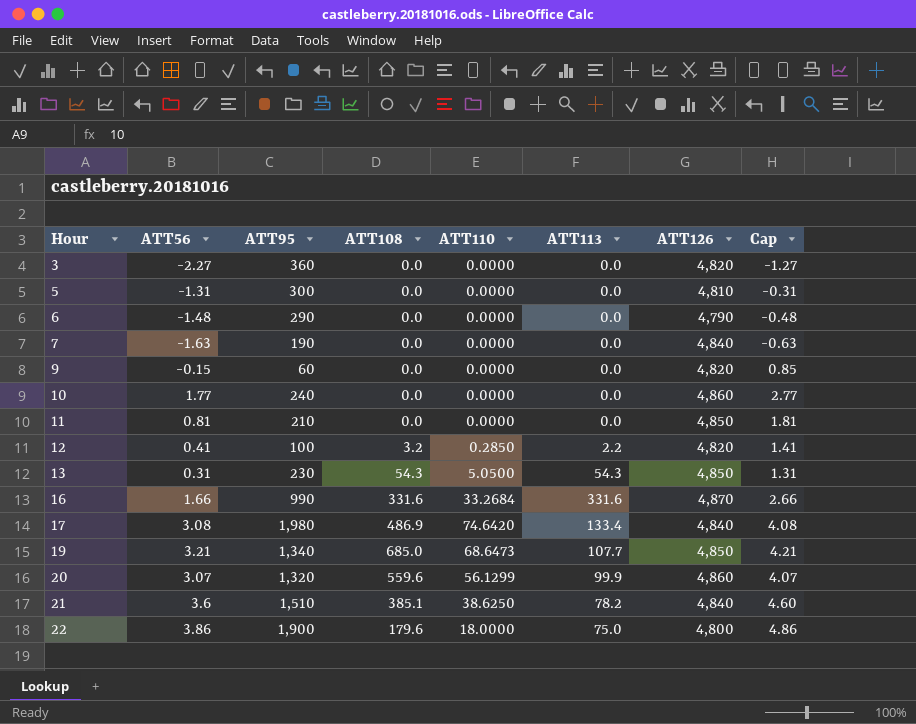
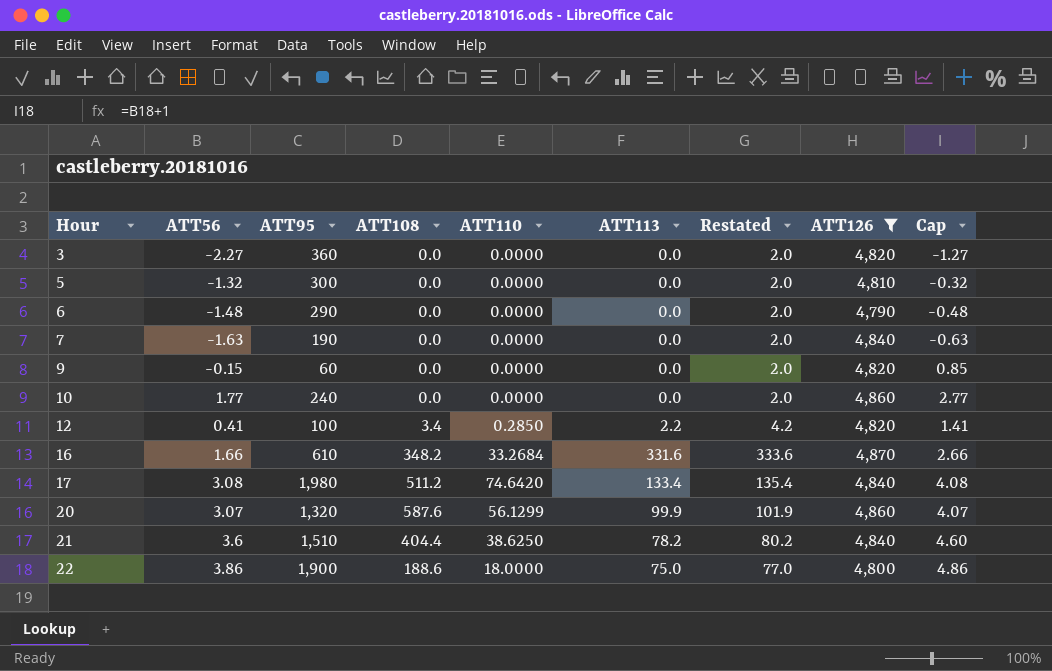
filter: none -> ATT126 != 4,850
column Restated | formula: none -> [ATT113] + 2
5 | ATT56: -1.31 -> -1.32
5 | Cap: -0.31 -> -0.32
12 | ATT108: 3.2 -> 3.4
16 | ATT95: 990 -> 610
16 | ATT108: 331.6 -> 348.2
17 | ATT108: 486.9 -> 511.2
20 | ATT108: 559.6 -> 587.6
21 | ATT108: 385.1 -> 404.4
22 | ATT108: 179.6 -> 188.6

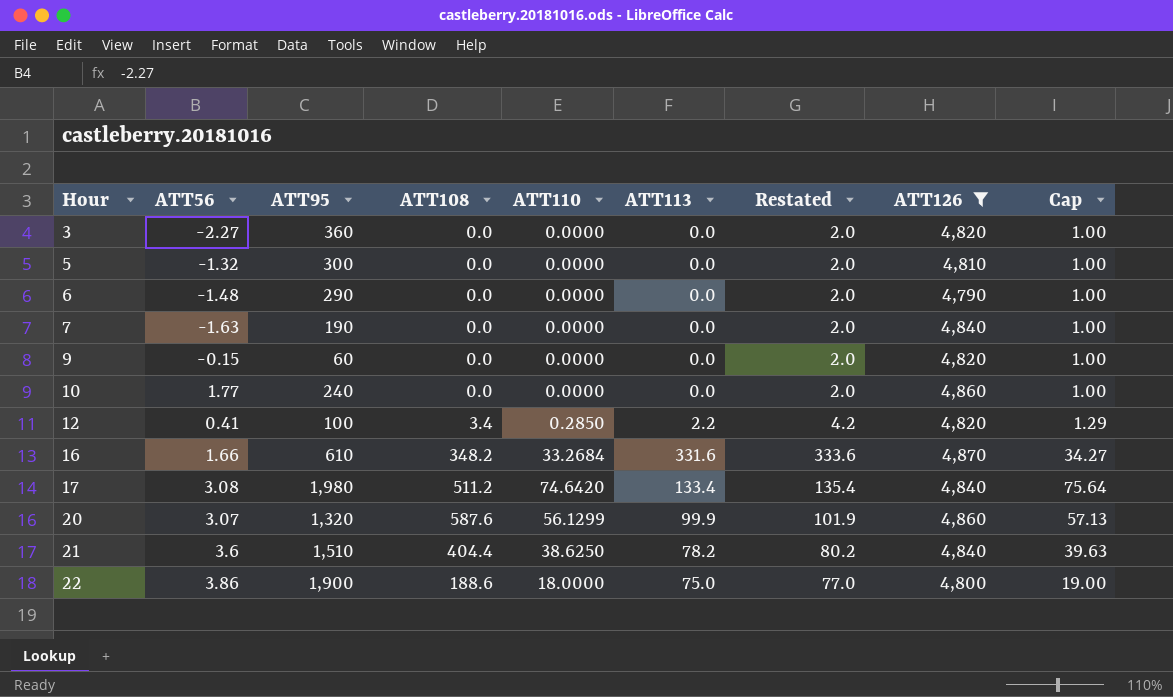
column Cap | formula: [ATT56] + 1 -> [ATT110] + 1

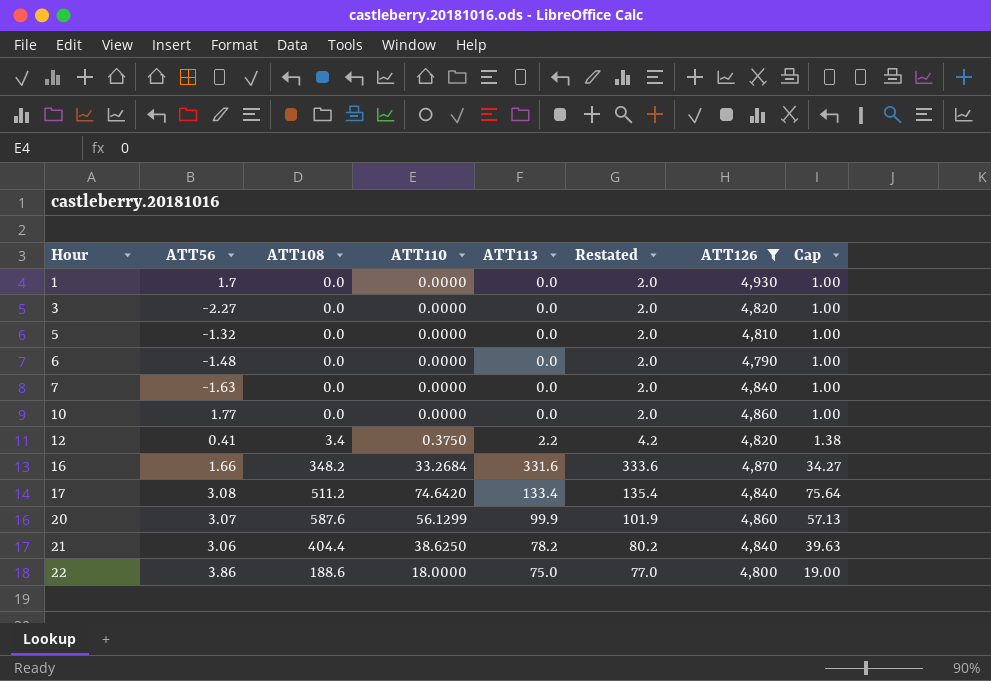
column ATT95 | position: 3 -> none
row 9: -0.15 | 60 | 0.0 | 0.0000 | 0.0 | 2.0 | 4,820 | 1.00 -> none
row 1: none -> 1.7 | 0.0 | 0.0000 | 0.0 | 2.0 | 4,930 | 1.00
12 | ATT110: 0.2850 -> 0.3750
12 | Cap: 1.29 -> 1.38
21 | ATT56: 3.6 -> 3.06

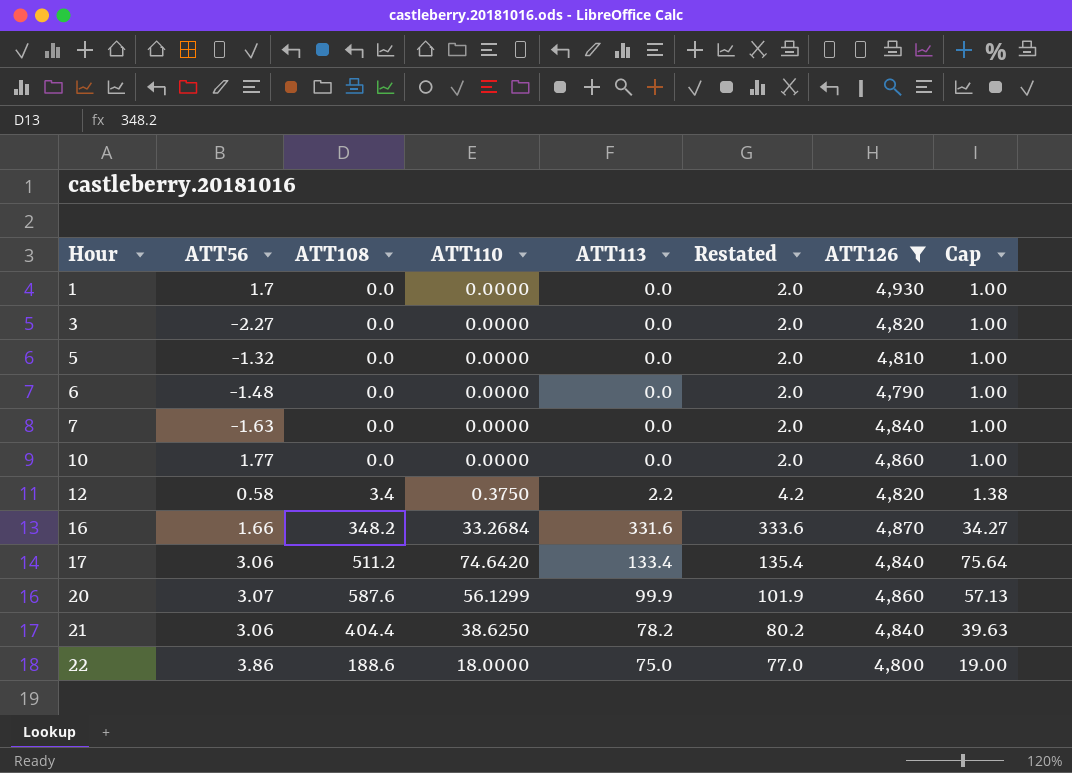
12 | ATT56: 0.41 -> 0.58
17 | ATT56: 3.08 -> 3.06

